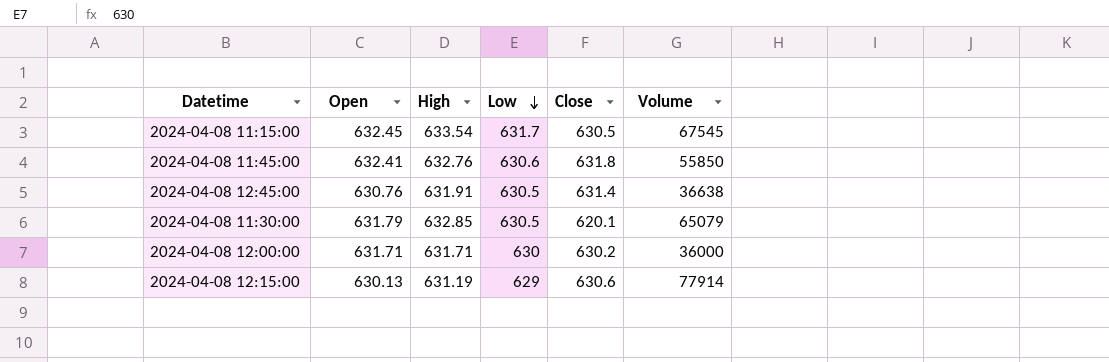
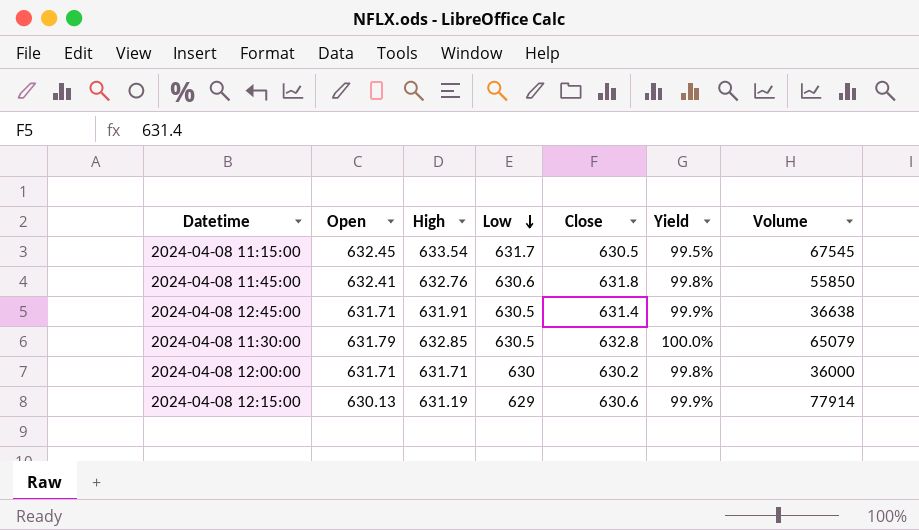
column Yield | formula: none -> [Close] / [High]
2024-04-08 12:45:00 | Open: 630.76 -> 631.71
2024-04-08 11:30:00 | Close: 620.1 -> 632.8

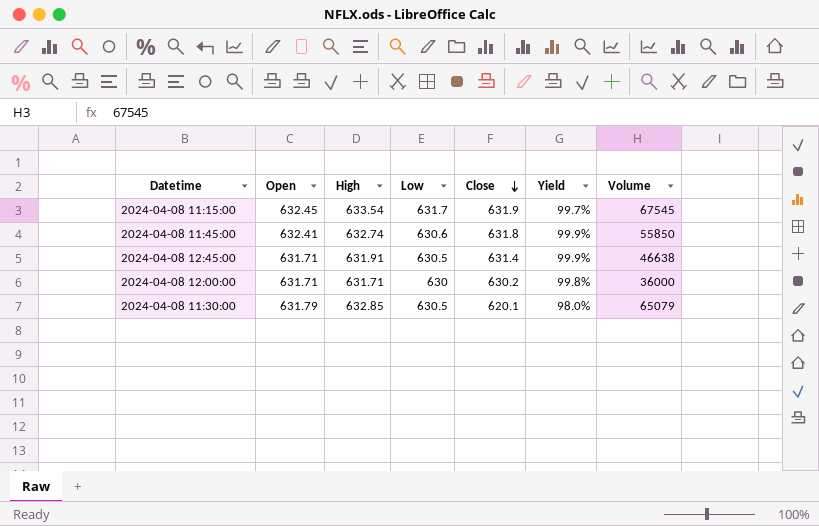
row order: Low descending -> Close descending
row 2024-04-08 12:15:00: 630.13 | 631.19 | 629 | 630.6 | 99.9% | 77914 -> none
2024-04-08 11:15:00 | Close: 630.5 -> 631.9
2024-04-08 11:15:00 | Yield: 99.5% -> 99.7%
2024-04-08 11:45:00 | High: 632.76 -> 632.74
2024-04-08 11:45:00 | Yield: 99.8% -> 99.9%
2024-04-08 12:45:00 | Volume: 36638 -> 46638
2024-04-08 11:30:00 | Close: 632.8 -> 620.1
2024-04-08 11:30:00 | Yield: 100.0% -> 98.0%

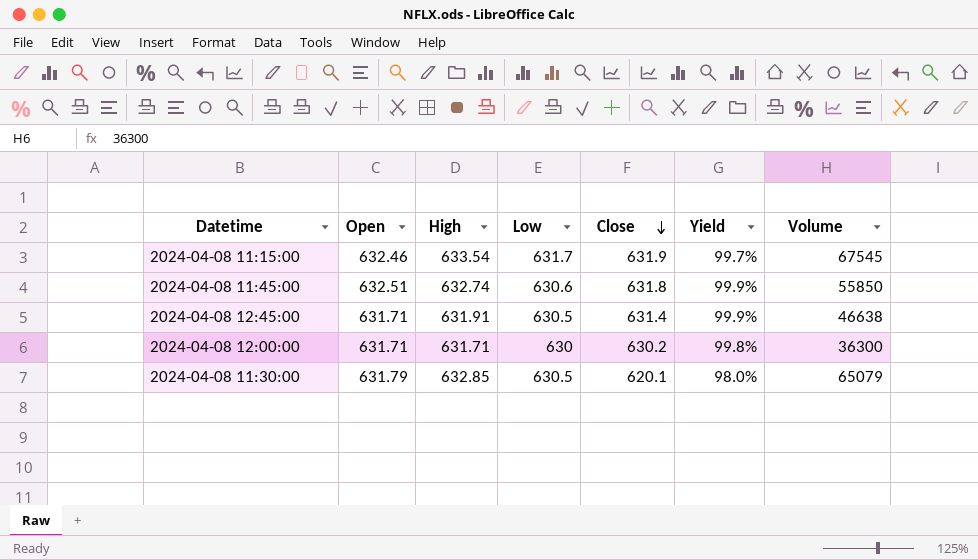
2024-04-08 11:15:00 | Open: 632.45 -> 632.46
2024-04-08 11:45:00 | Open: 632.41 -> 632.51
2024-04-08 12:00:00 | Volume: 36000 -> 36300

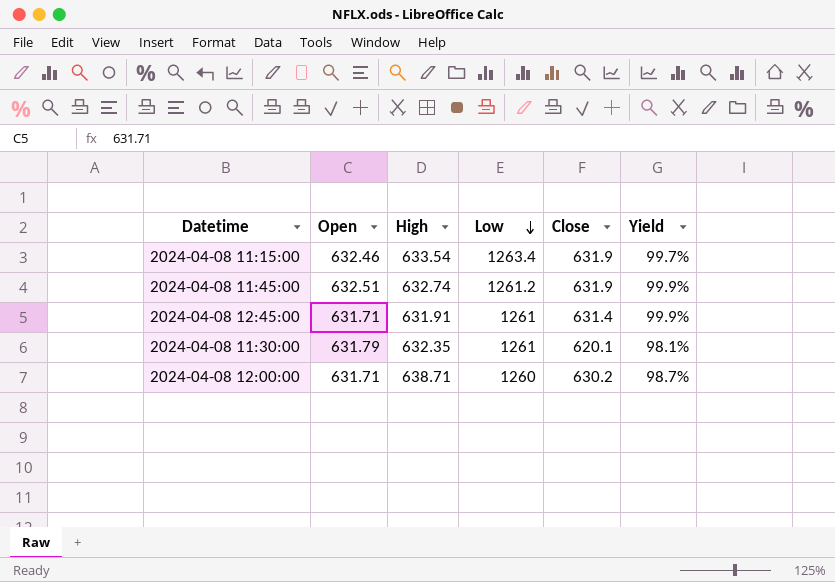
row order: Close descending -> Low descending
column Volume | position: 7 -> none
2024-04-08 11:15:00 | Low: 631.7 -> 1263.4
2024-04-08 11:45:00 | Low: 630.6 -> 1261.2
2024-04-08 11:45:00 | Close: 631.8 -> 631.9
2024-04-08 12:45:00 | Low: 630.5 -> 1261
2024-04-08 11:30:00 | High: 632.85 -> 632.35
2024-04-08 11:30:00 | Low: 630.5 -> 1261
2024-04-08 11:30:00 | Yield: 98.0% -> 98.1%
2024-04-08 12:00:00 | High: 631.71 -> 638.71
2024-04-08 12:00:00 | Low: 630 -> 1260
2024-04-08 12:00:00 | Yield: 99.8% -> 98.7%

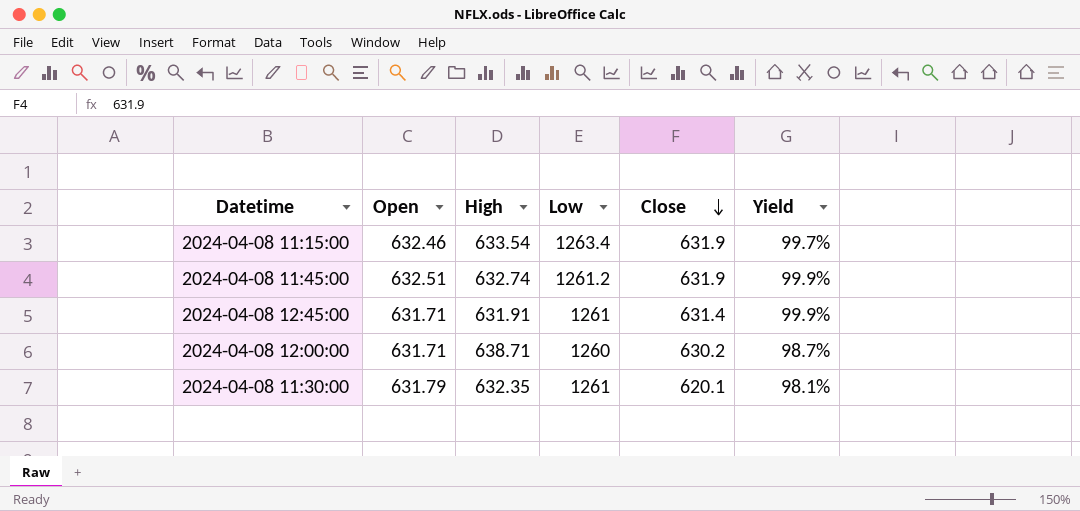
row order: Low descending -> Close descending

